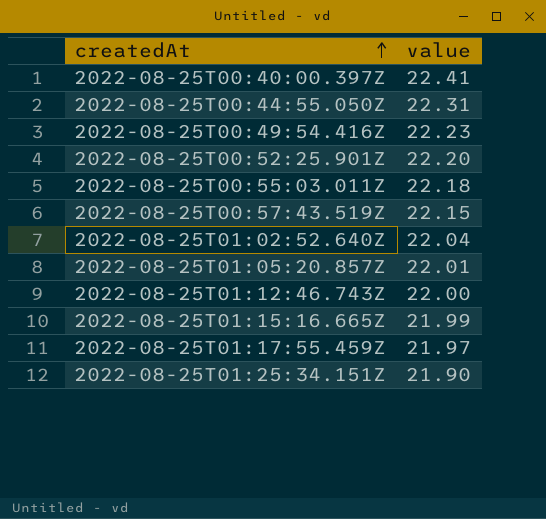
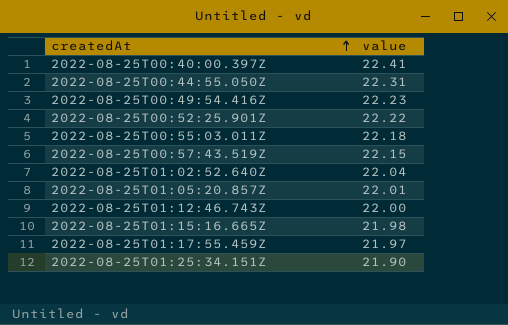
2022-08-25T00:52:25.901Z | value: 22.20 -> 22.22
2022-08-25T01:15:16.665Z | value: 21.99 -> 21.98

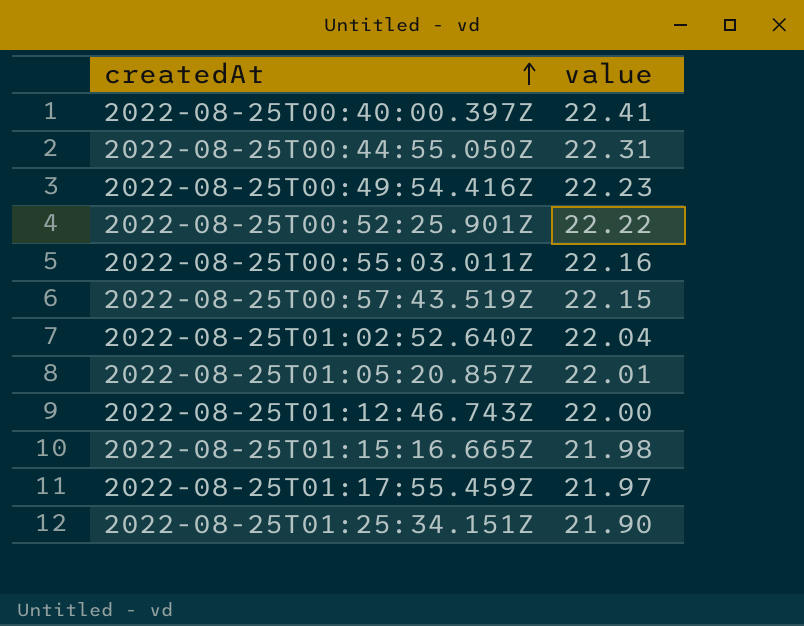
2022-08-25T00:55:03.011Z | value: 22.18 -> 22.16

